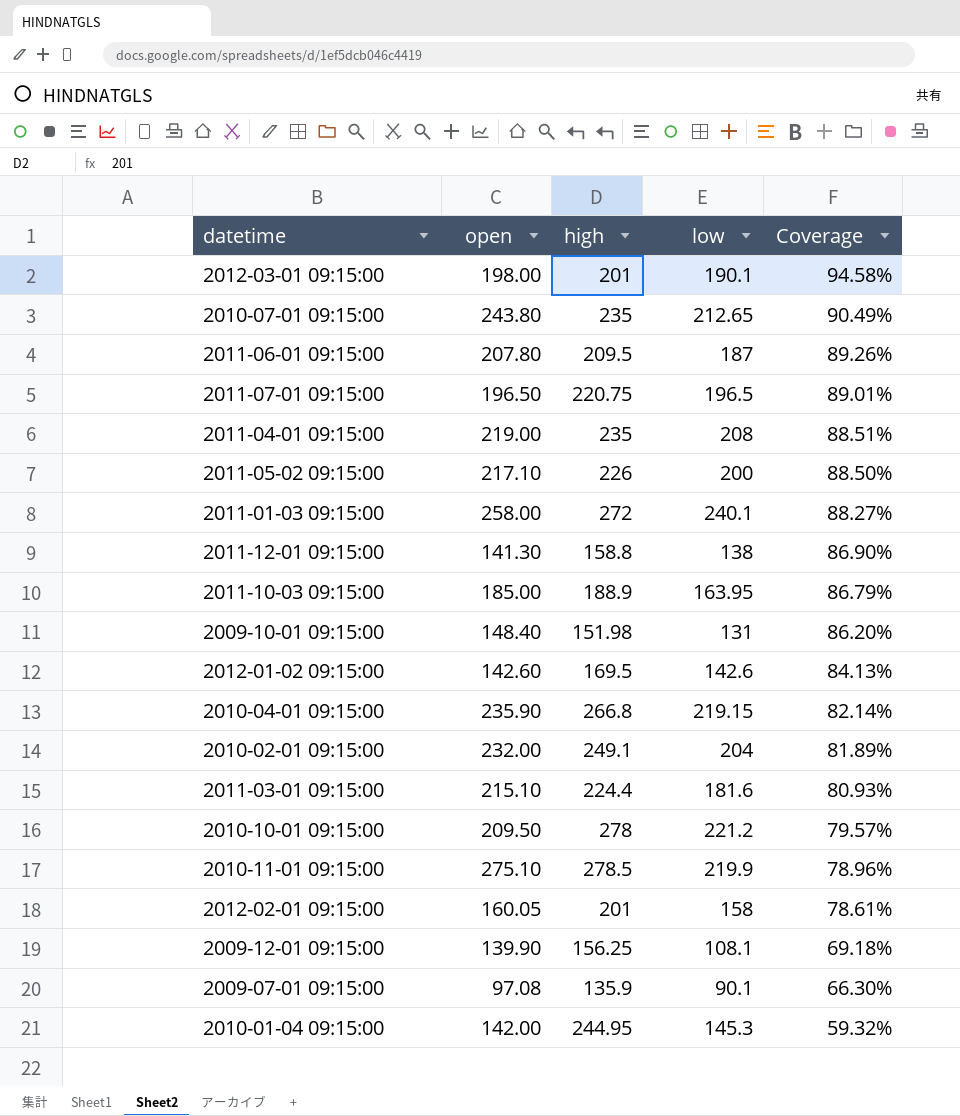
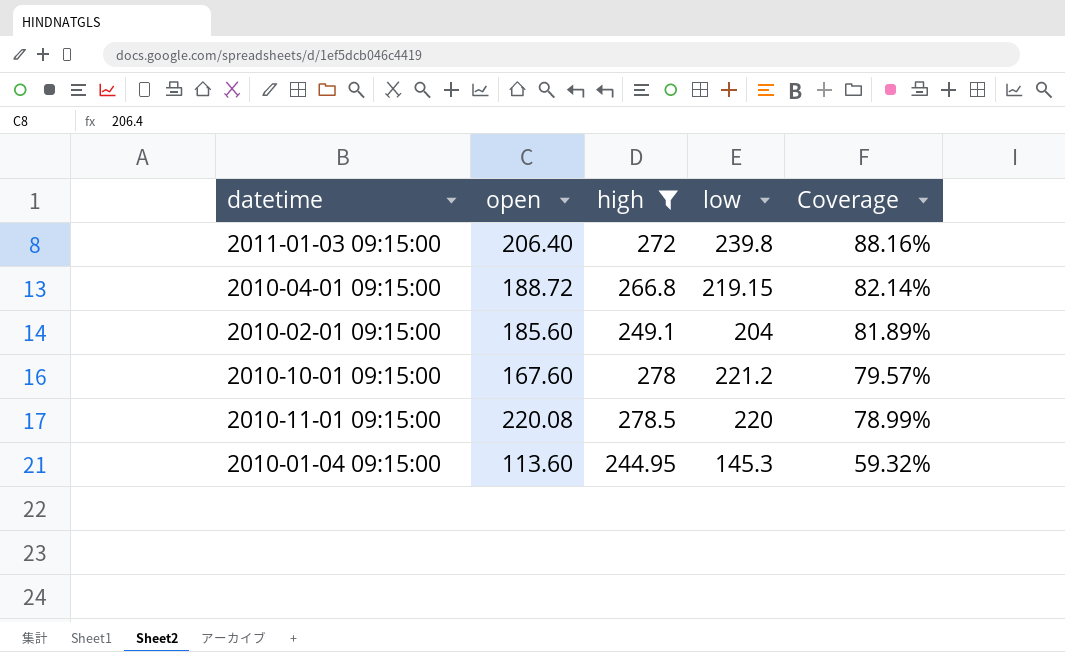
filter: none -> high >= 244.95
2011-01-03 09:15:00 | open: 258.00 -> 206.40
2011-01-03 09:15:00 | low: 240.1 -> 239.8
2011-01-03 09:15:00 | Coverage: 88.27% -> 88.16%
2010-04-01 09:15:00 | open: 235.90 -> 188.72
2010-02-01 09:15:00 | open: 232.00 -> 185.60
2010-10-01 09:15:00 | open: 209.50 -> 167.60
2010-11-01 09:15:00 | open: 275.10 -> 220.08
2010-11-01 09:15:00 | low: 219.9 -> 220
2010-11-01 09:15:00 | Coverage: 78.96% -> 78.99%
2010-01-04 09:15:00 | open: 142.00 -> 113.60

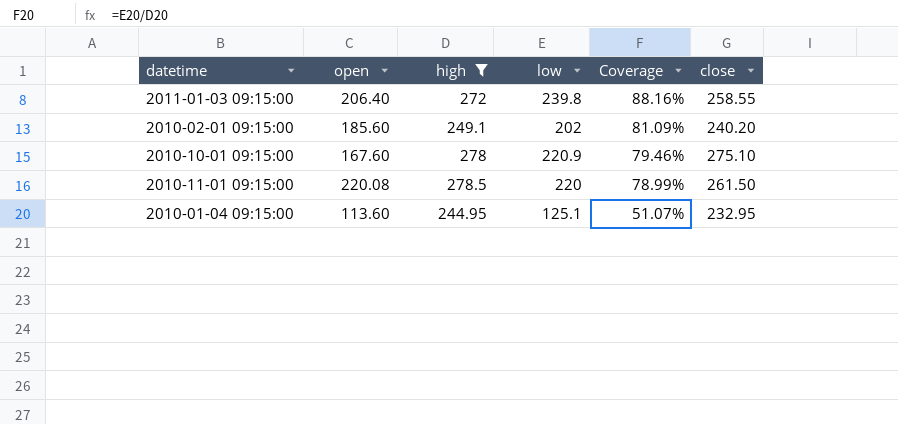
column close | position: none -> 6
row 2010-04-01 09:15:00: 188.72 | 266.8 | 219.15 | 82.14% -> none
2010-02-01 09:15:00 | low: 204 -> 202
2010-02-01 09:15:00 | Coverage: 81.89% -> 81.09%
2010-10-01 09:15:00 | low: 221.2 -> 220.9
2010-10-01 09:15:00 | Coverage: 79.57% -> 79.46%
2010-01-04 09:15:00 | low: 145.3 -> 125.1
2010-01-04 09:15:00 | Coverage: 59.32% -> 51.07%

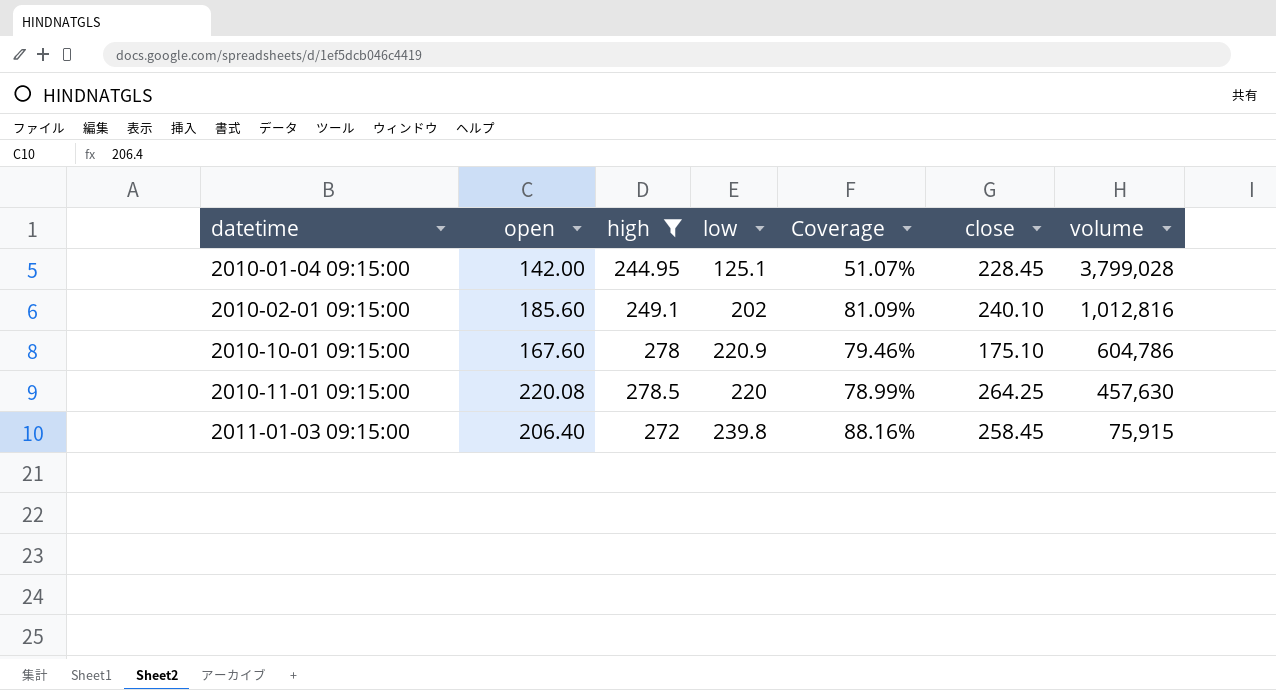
row order: Coverage descending -> datetime ascending
column volume | position: none -> 7
2010-01-04 09:15:00 | open: 113.60 -> 142.00
2010-01-04 09:15:00 | close: 232.95 -> 228.45
2010-02-01 09:15:00 | close: 240.20 -> 240.10
2010-10-01 09:15:00 | close: 275.10 -> 175.10
2010-11-01 09:15:00 | close: 261.50 -> 264.25
2011-01-03 09:15:00 | close: 258.55 -> 258.45

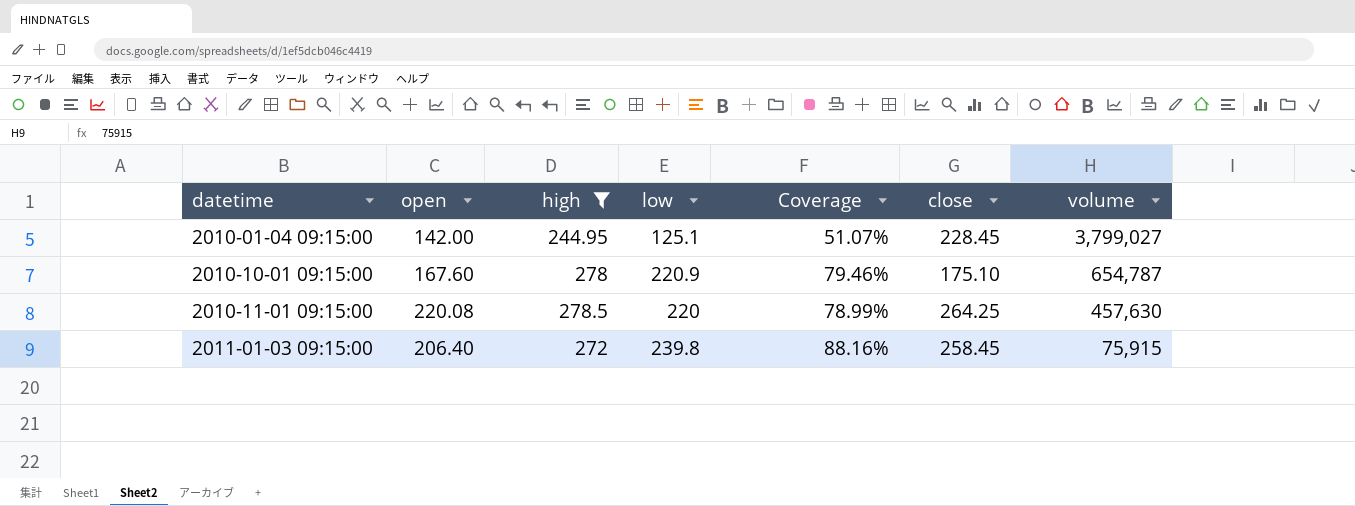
row 2010-02-01 09:15:00: 185.60 | 249.1 | 202 | 81.09% | 240.10 | 1,012,816 -> none
2010-01-04 09:15:00 | volume: 3,799,028 -> 3,799,027
2010-10-01 09:15:00 | volume: 604,786 -> 654,787

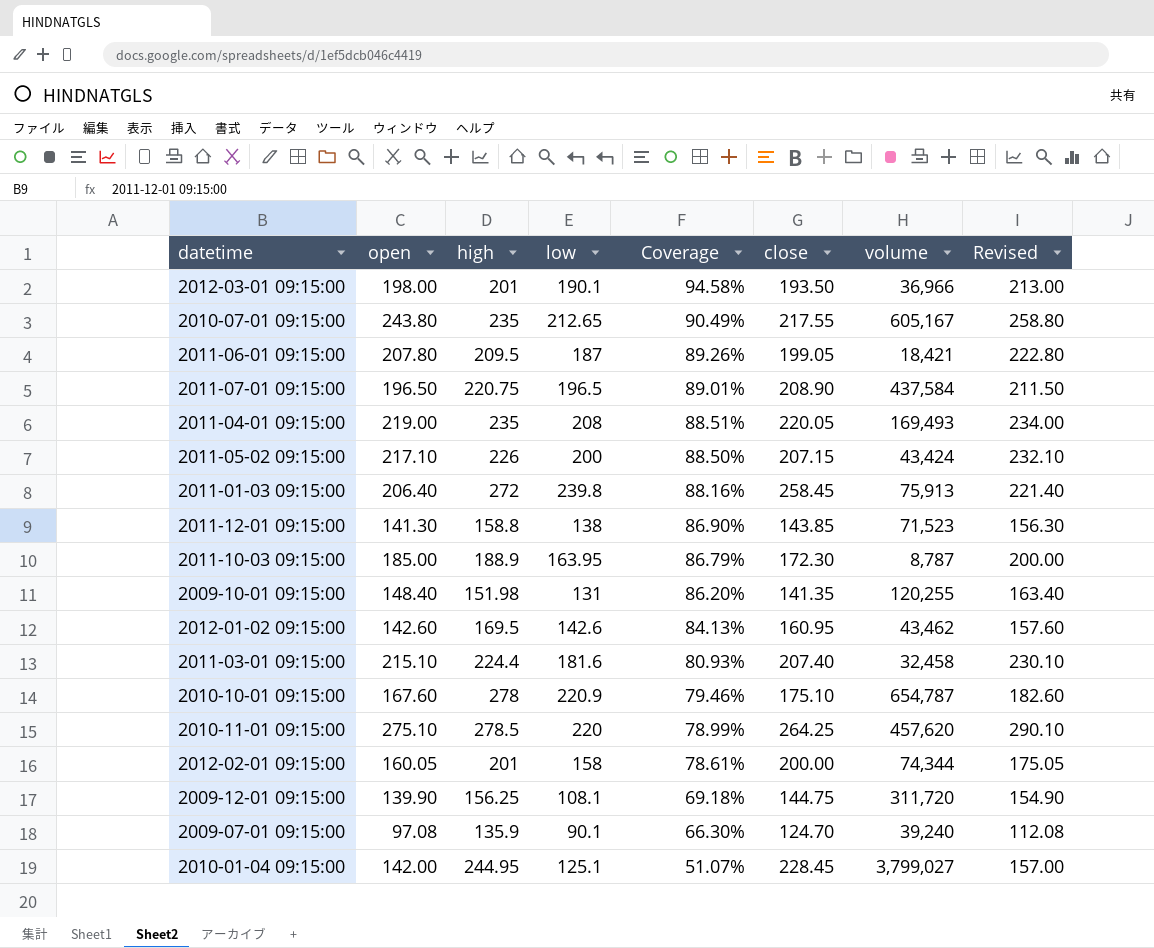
filter: high >= 244.95 -> none
row order: datetime ascending -> Coverage descending
column Revised | formula: none -> [open] + 15
2011-01-03 09:15:00 | volume: 75,915 -> 75,913
2010-11-01 09:15:00 | open: 220.08 -> 275.10
2010-11-01 09:15:00 | volume: 457,630 -> 457,620

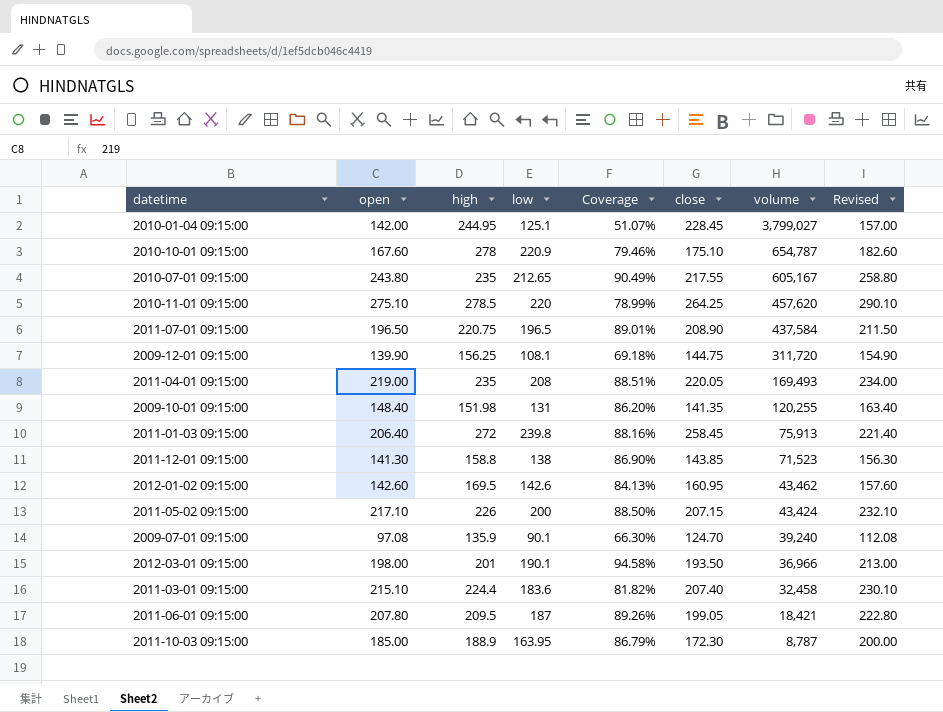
row order: Coverage descending -> volume descending
row 2012-02-01 09:15:00: 160.05 | 201 | 158 | 78.61% | 200.00 | 74,344 | 175.05 -> none
2011-03-01 09:15:00 | low: 181.6 -> 183.6
2011-03-01 09:15:00 | Coverage: 80.93% -> 81.82%

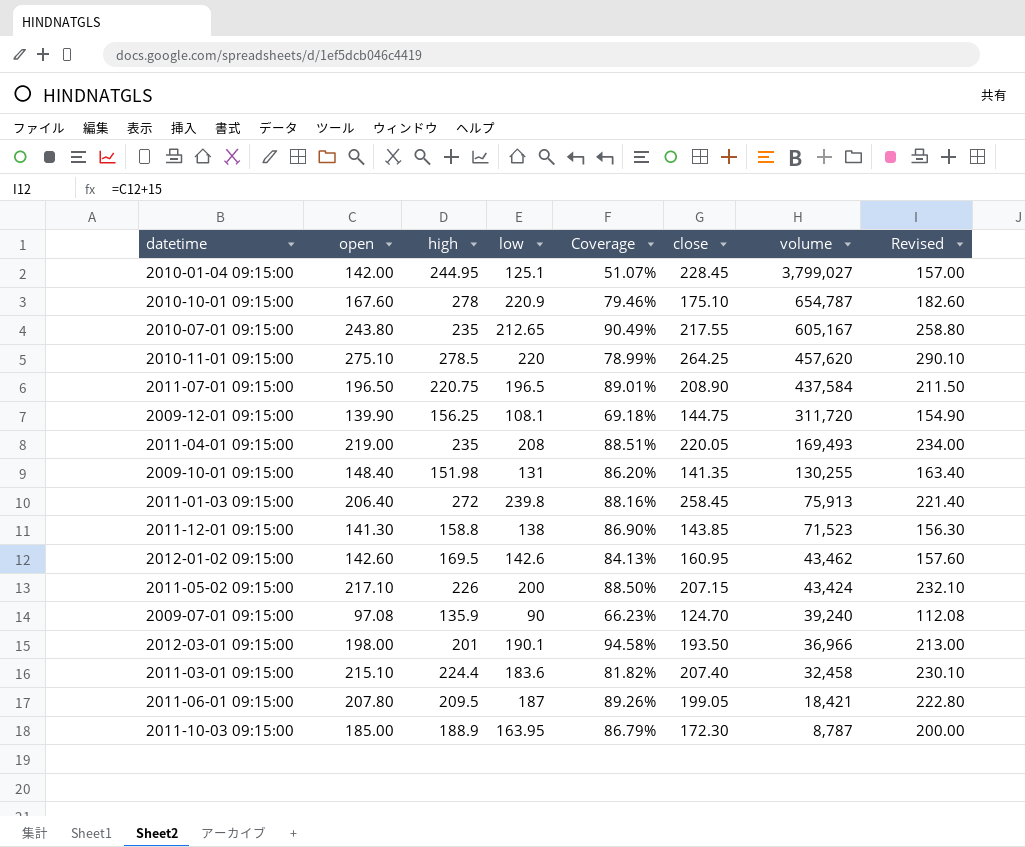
2009-10-01 09:15:00 | volume: 120,255 -> 130,255
2009-07-01 09:15:00 | low: 90.1 -> 90
2009-07-01 09:15:00 | Coverage: 66.30% -> 66.23%

